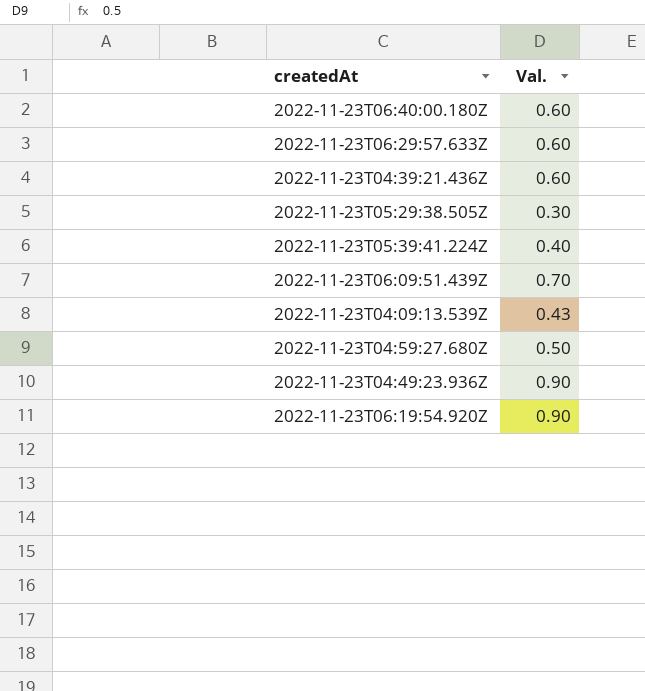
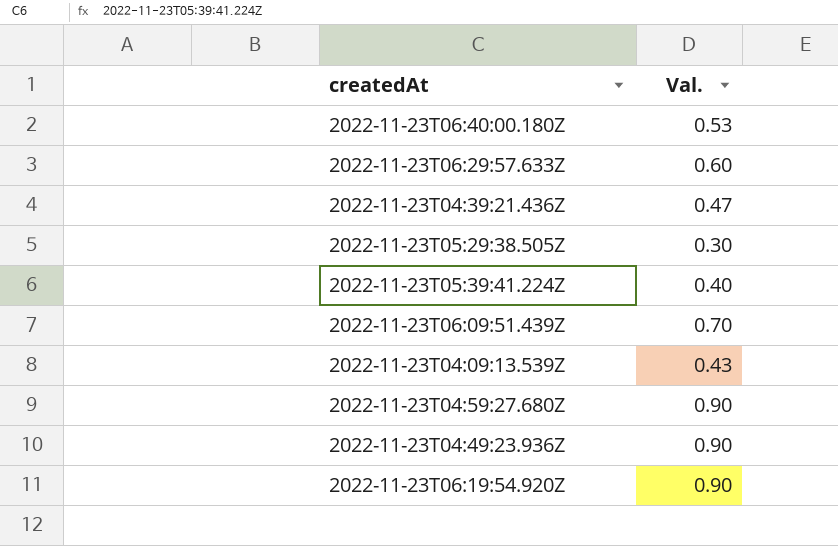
2022-11-23T06:40:00.180Z | Val.: 0.60 -> 0.53
2022-11-23T04:39:21.436Z | Val.: 0.60 -> 0.47
2022-11-23T04:59:27.680Z | Val.: 0.50 -> 0.90

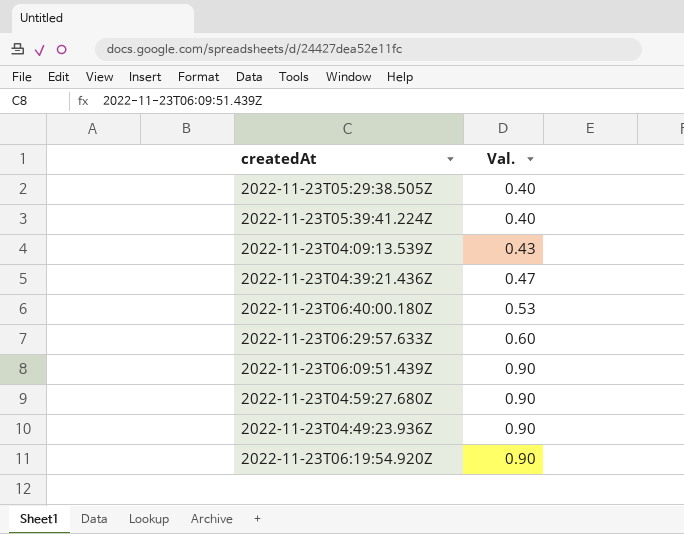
row order: none -> Val. ascending
2022-11-23T05:29:38.505Z | Val.: 0.30 -> 0.40
2022-11-23T06:09:51.439Z | Val.: 0.70 -> 0.90

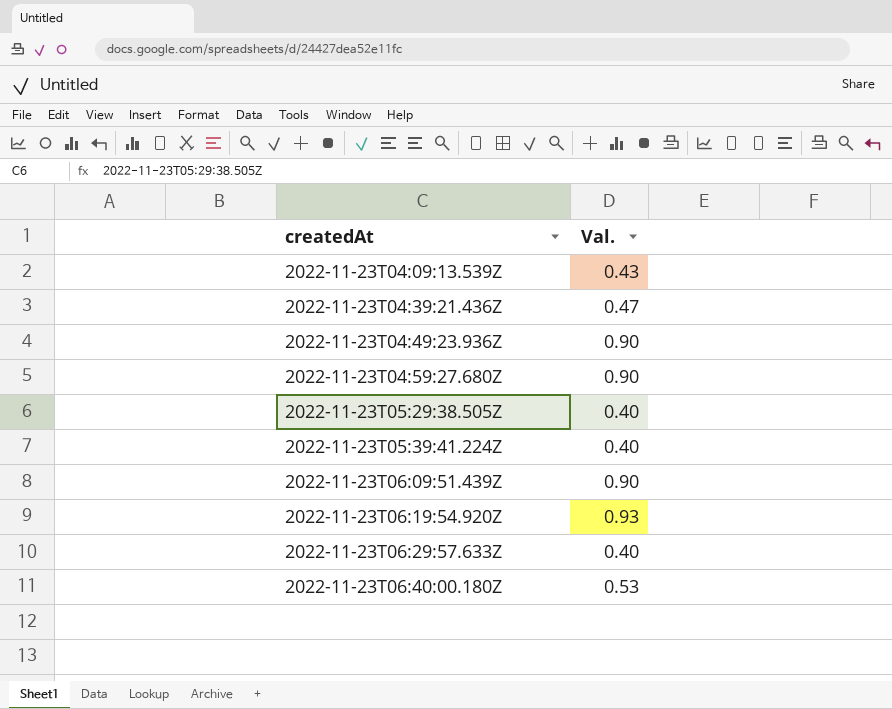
row order: Val. ascending -> createdAt ascending
2022-11-23T06:19:54.920Z | Val.: 0.90 -> 0.93
2022-11-23T06:29:57.633Z | Val.: 0.60 -> 0.40

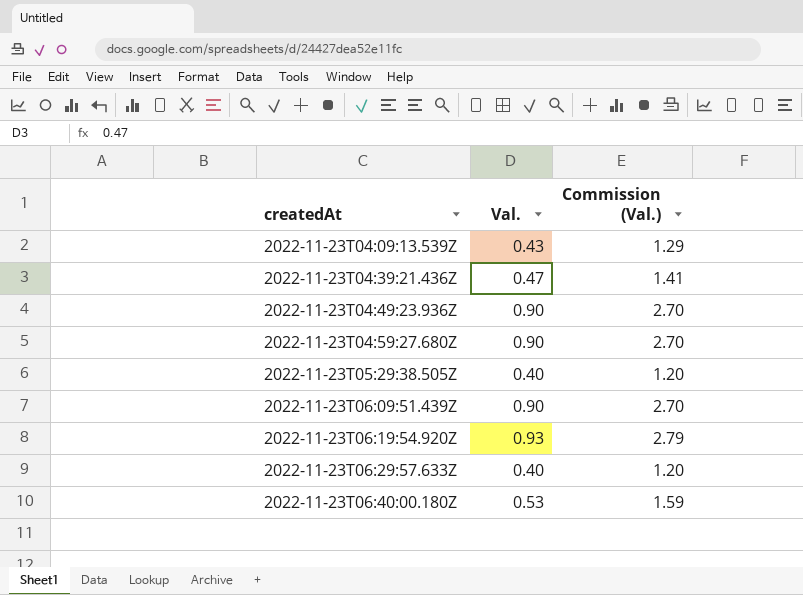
column Commission (Val.) | formula: none -> [Val.] * 3
row 2022-11-23T05:39:41.224Z: 0.40 -> none

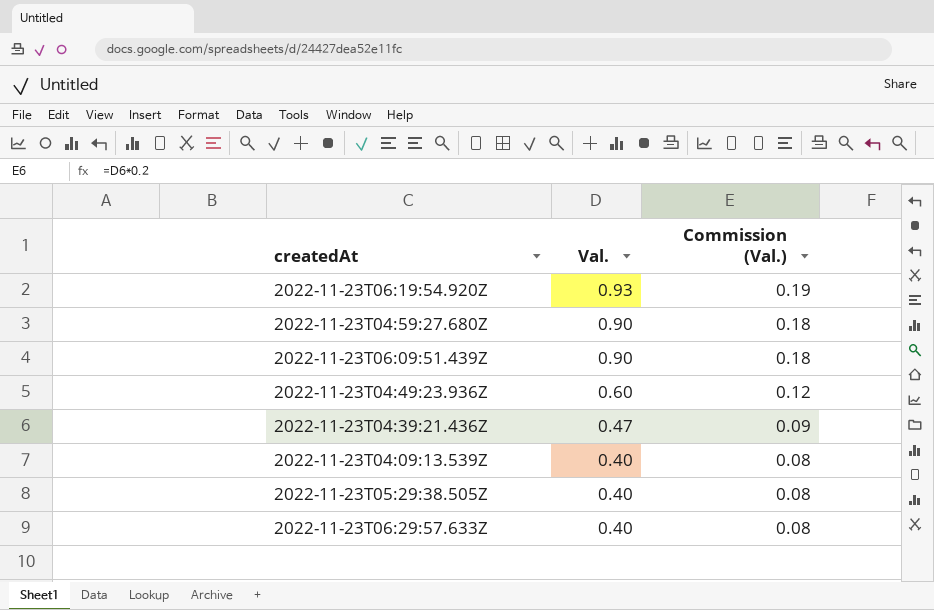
row order: createdAt ascending -> Val. descending
column Commission (Val.) | formula: [Val.] * 3 -> [Val.] * 0.2
row 2022-11-23T06:40:00.180Z: 0.53 | 1.59 -> none
2022-11-23T04:49:23.936Z | Val.: 0.90 -> 0.60
2022-11-23T04:09:13.539Z | Val.: 0.43 -> 0.40

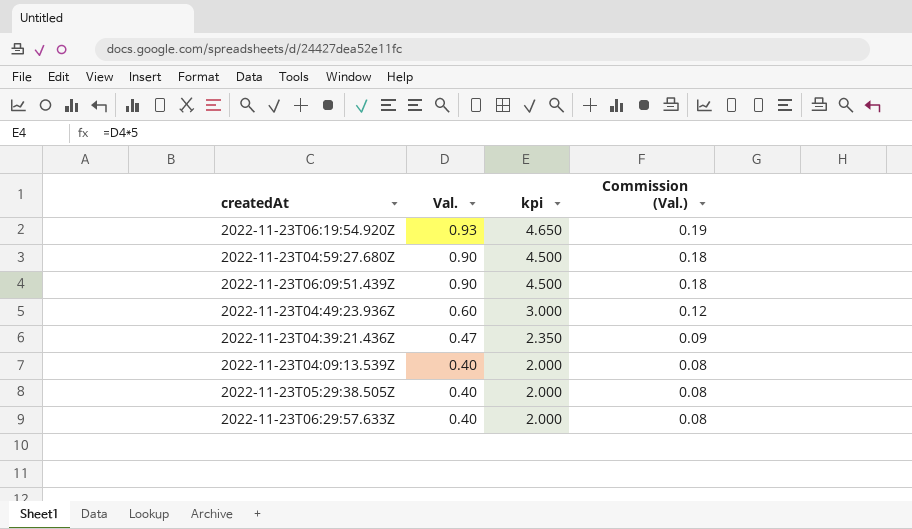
column kpi | formula: none -> [Val.] * 5

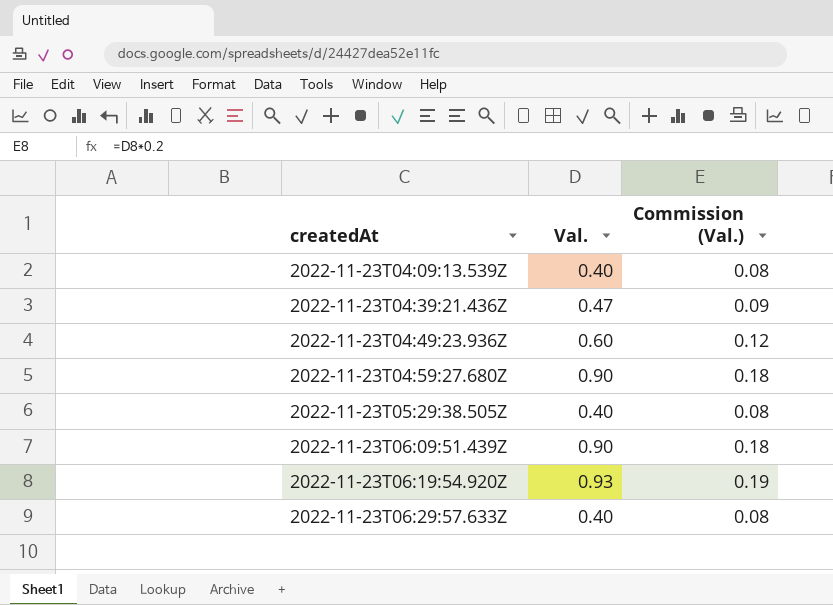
row order: Val. descending -> createdAt ascending
column kpi | formula: [Val.] * 5 -> none

